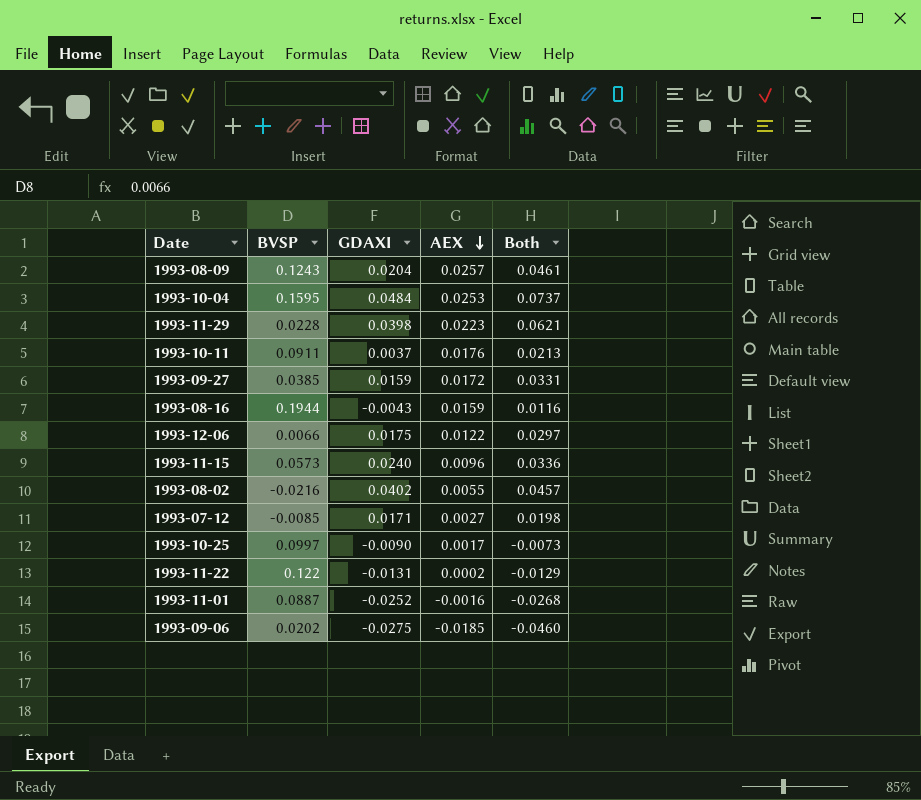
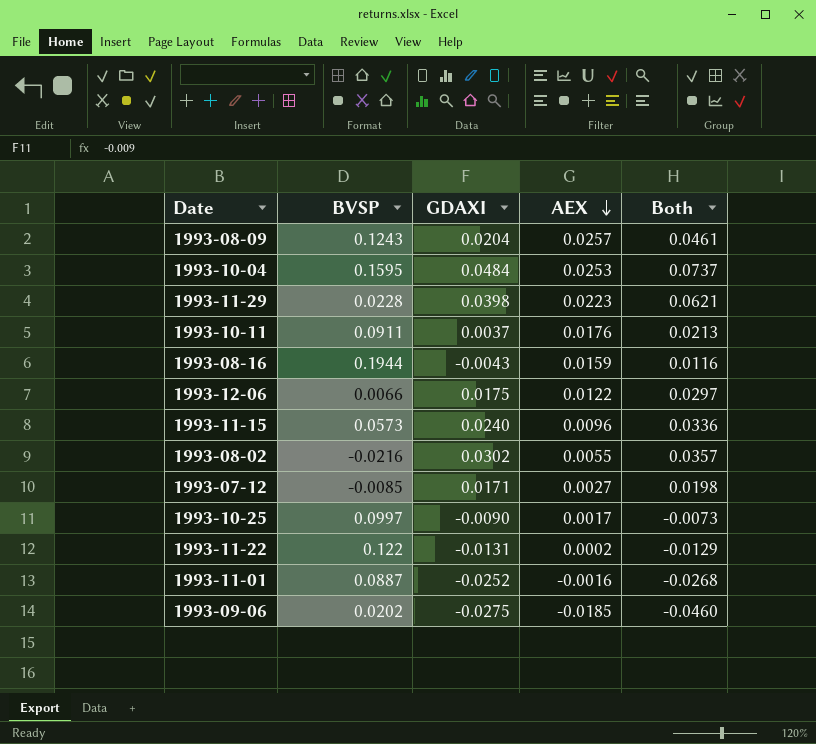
row 1993-09-27: 0.0385 | 0.0159 | 0.0172 | 0.0331 -> none
1993-08-02 | GDAXI: 0.0402 -> 0.0302
1993-08-02 | Both: 0.0457 -> 0.0357

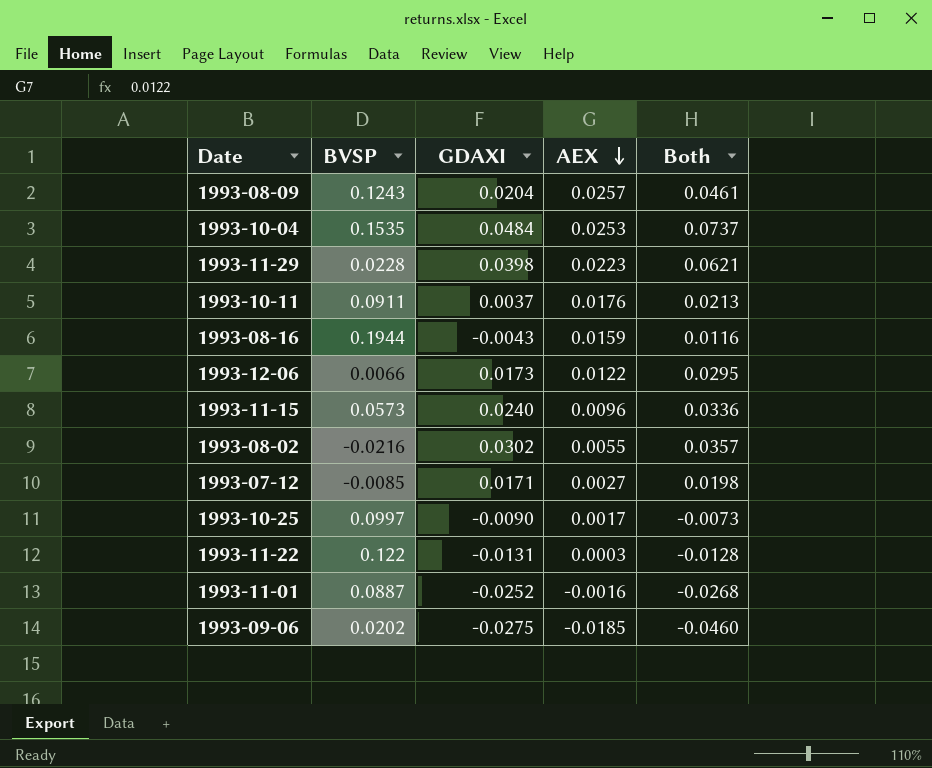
1993-10-04 | BVSP: 0.1595 -> 0.1535
1993-12-06 | GDAXI: 0.0175 -> 0.0173
1993-12-06 | Both: 0.0297 -> 0.0295
1993-11-22 | AEX: 0.0002 -> 0.0003
1993-11-22 | Both: -0.0129 -> -0.0128

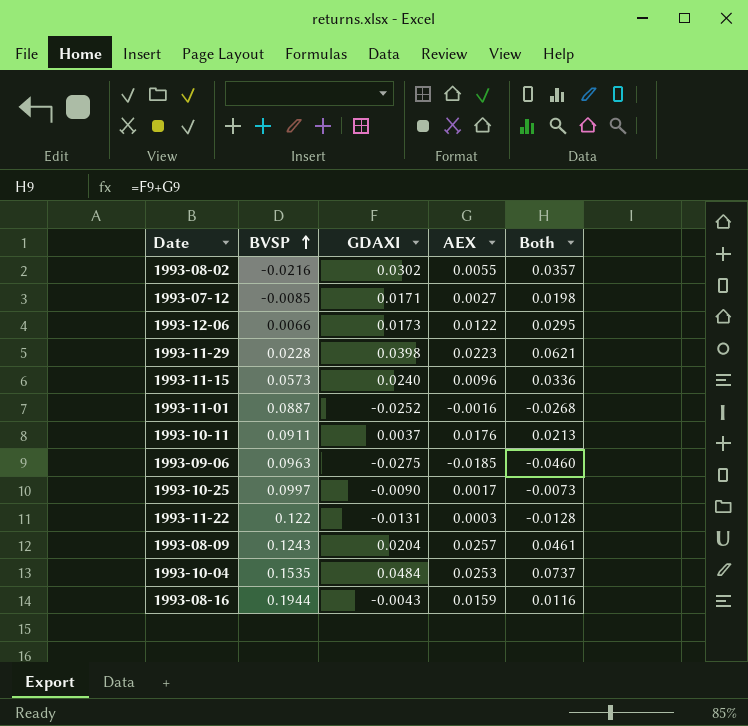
row order: AEX descending -> BVSP ascending
1993-09-06 | BVSP: 0.0202 -> 0.0963

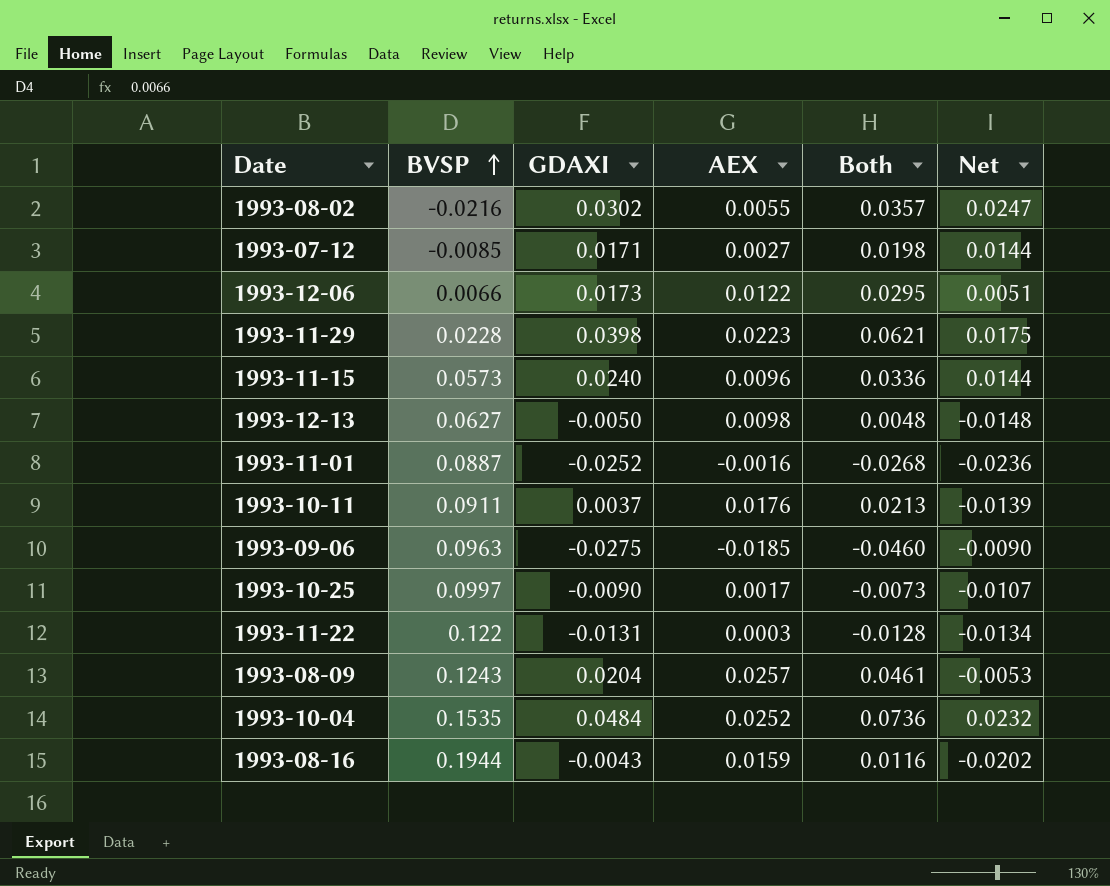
column Net | formula: none -> [GDAXI] - [AEX]
row 1993-12-13: none -> 0.0627 | -0.0050 | 0.0098 | 0.0048 | -0.0148
1993-10-04 | AEX: 0.0253 -> 0.0252
1993-10-04 | Both: 0.0737 -> 0.0736

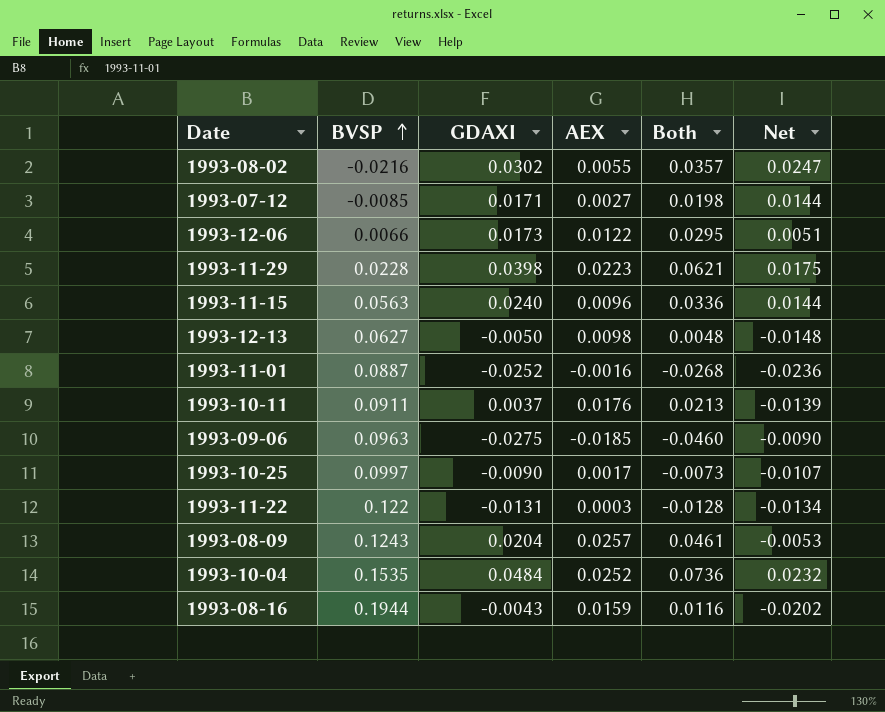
1993-11-15 | BVSP: 0.0573 -> 0.0563

